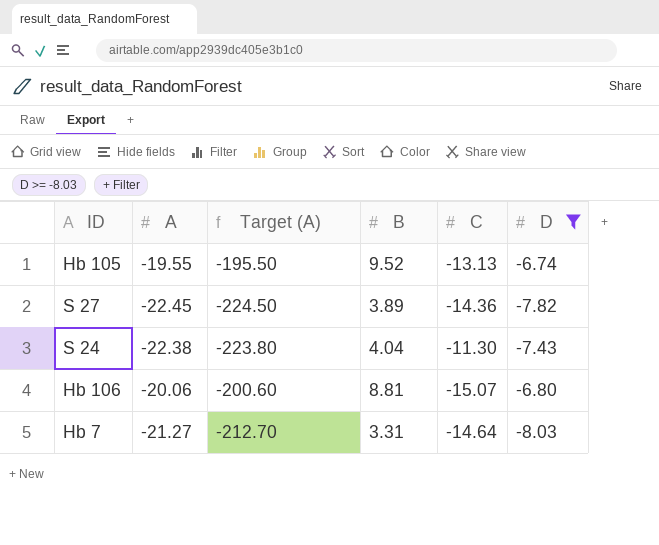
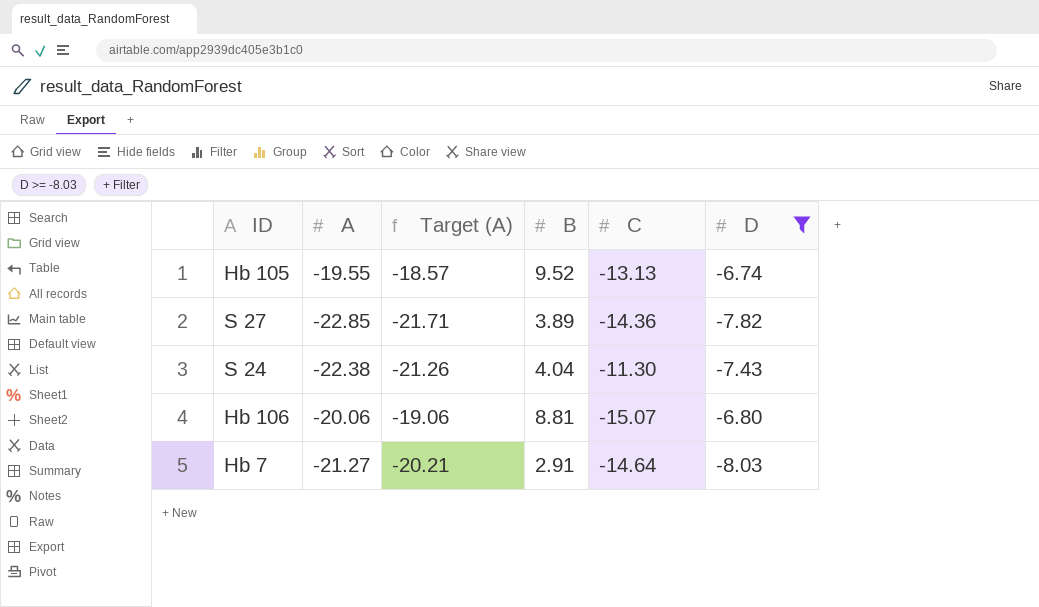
column Target (A) | formula: [A] * 10 -> [A] * 0.95
S 27 | A: -22.45 -> -22.85
Hb 7 | B: 3.31 -> 2.91

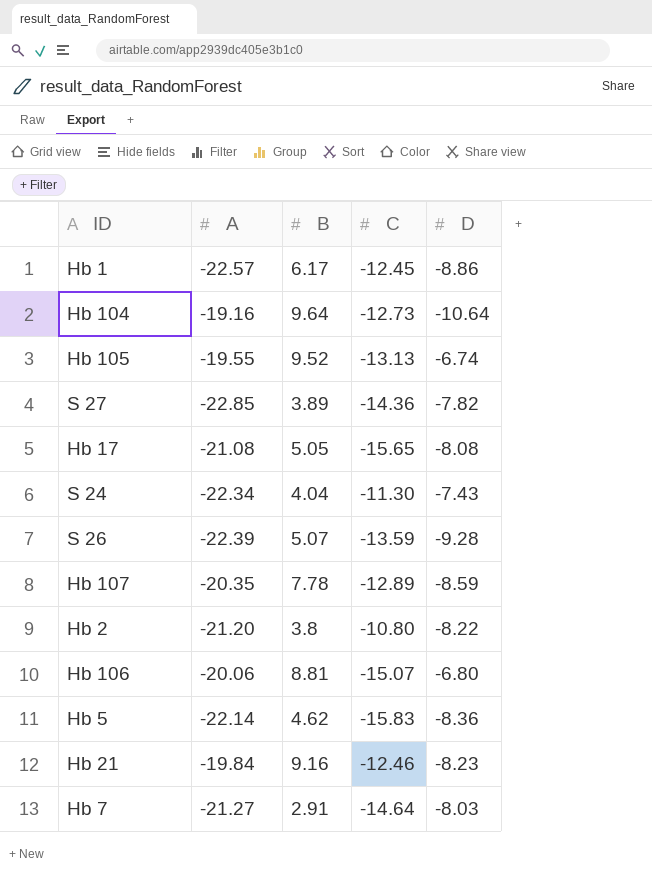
filter: D >= -8.03 -> none
column Target (A) | formula: [A] * 0.95 -> none
S 24 | A: -22.38 -> -22.34

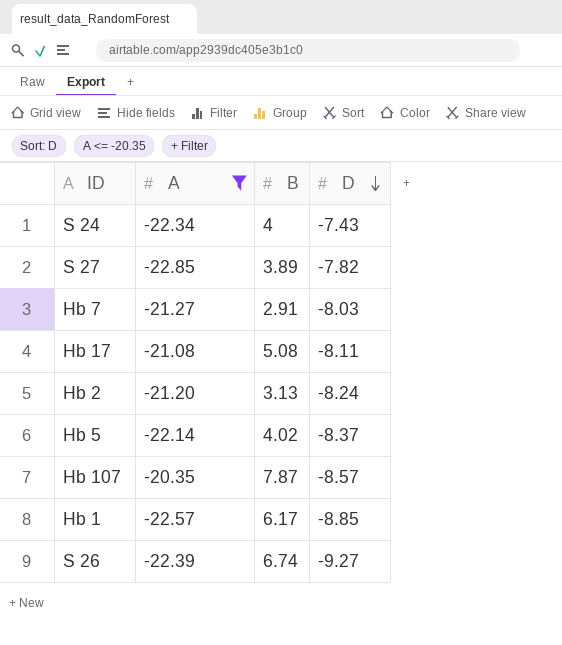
filter: none -> A <= -20.35
row order: none -> D descending
column C | position: 4 -> none
S 24 | B: 4.04 -> 4
Hb 17 | B: 5.05 -> 5.08
Hb 17 | D: -8.08 -> -8.11
Hb 2 | B: 3.8 -> 3.13
Hb 2 | D: -8.22 -> -8.24
Hb 5 | B: 4.62 -> 4.02
Hb 5 | D: -8.36 -> -8.37
Hb 107 | B: 7.78 -> 7.87
Hb 107 | D: -8.59 -> -8.57
Hb 1 | D: -8.86 -> -8.85
S 26 | B: 5.07 -> 6.74
S 26 | D: -9.28 -> -9.27

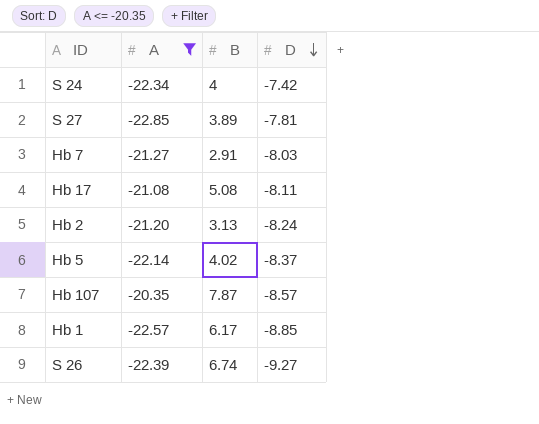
S 24 | D: -7.43 -> -7.42
S 27 | D: -7.82 -> -7.81

